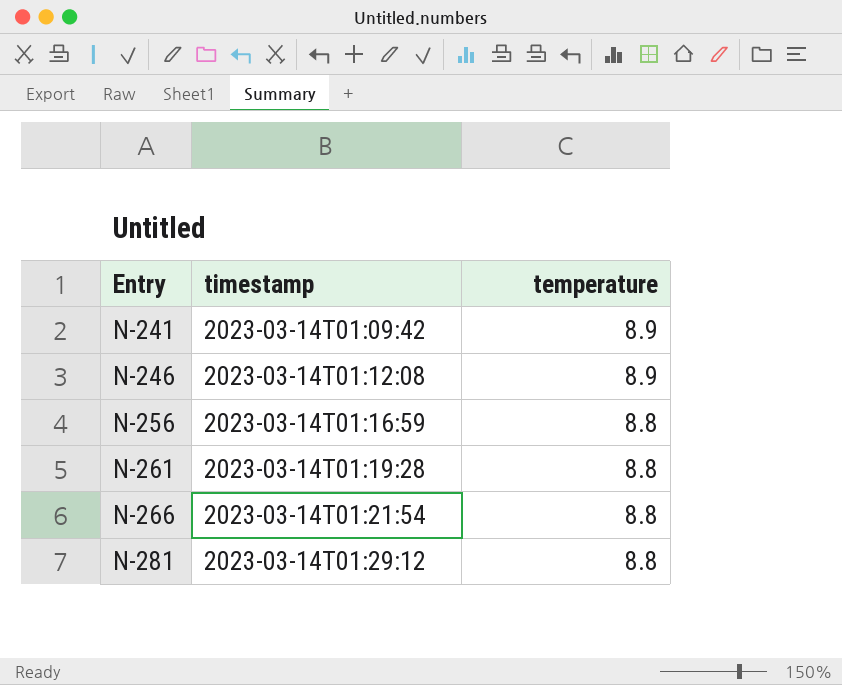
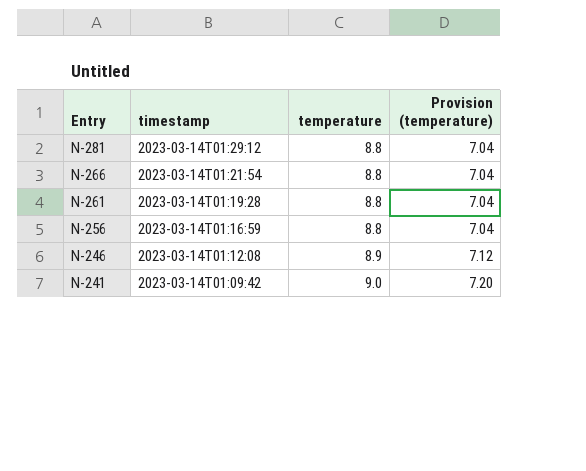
row order: Entry ascending -> Entry descending
column Provision (temperature) | formula: none -> [temperature] * 0.8
N-241 | temperature: 8.9 -> 9.0

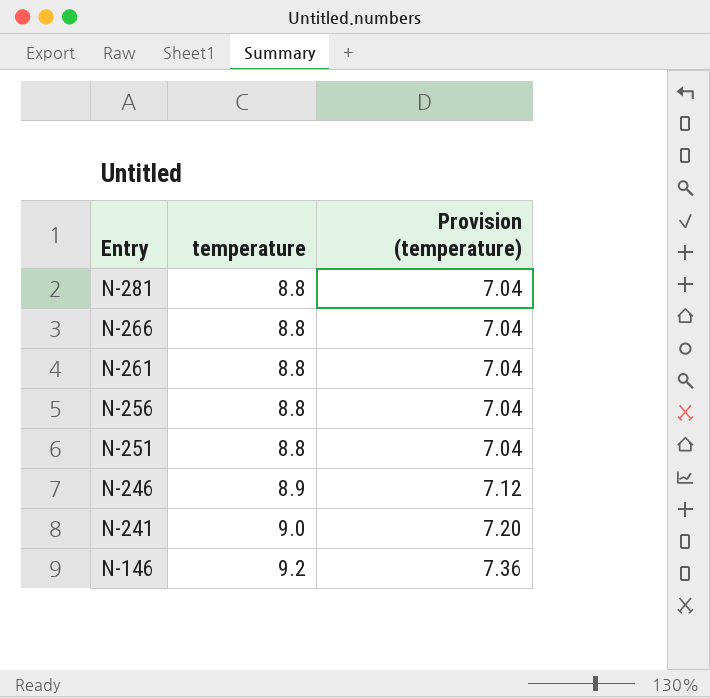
column timestamp | position: 2 -> none
row N-251: none -> 8.8 | 7.04
row N-146: none -> 9.2 | 7.36

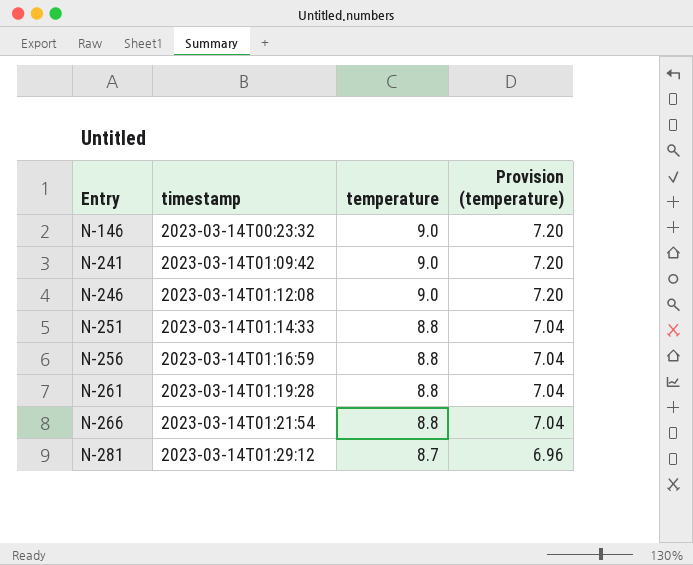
row order: Entry descending -> Entry ascending
column timestamp | position: none -> 2
N-146 | temperature: 9.2 -> 9.0
N-146 | Provision (temperature): 7.36 -> 7.20
N-246 | temperature: 8.9 -> 9.0
N-246 | Provision (temperature): 7.12 -> 7.20
N-281 | temperature: 8.8 -> 8.7
N-281 | Provision (temperature): 7.04 -> 6.96

